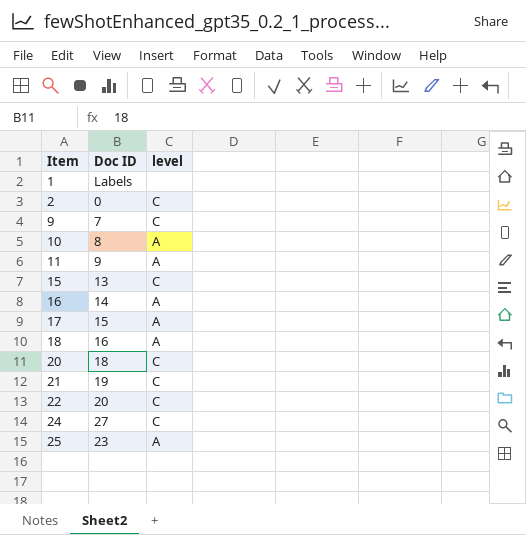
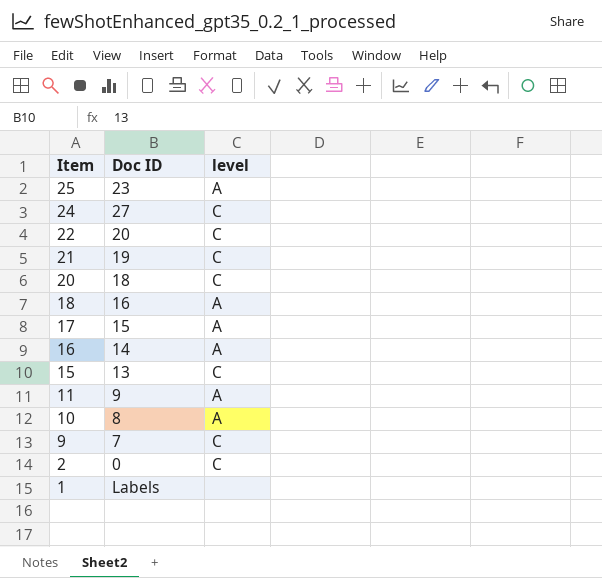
row order: Item ascending -> Item descending

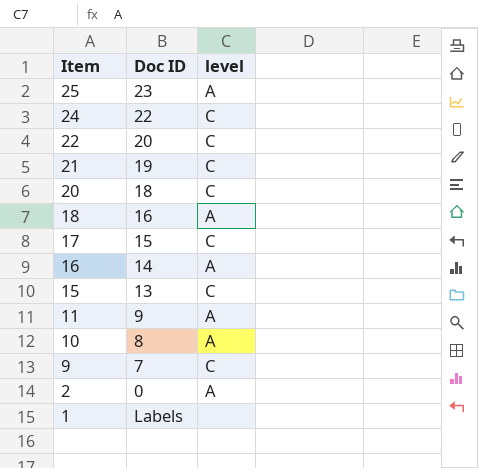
24 | Doc ID: 27 -> 22
17 | level: A -> C
2 | level: C -> A

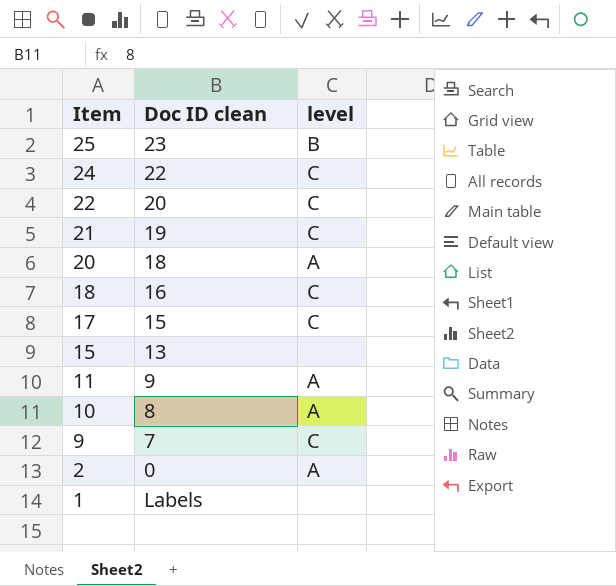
column name: Doc ID -> Doc ID clean
row 16: 14 | A -> none
25 | level: A -> B
20 | level: C -> A
18 | level: A -> C
15 | level: C -> none

